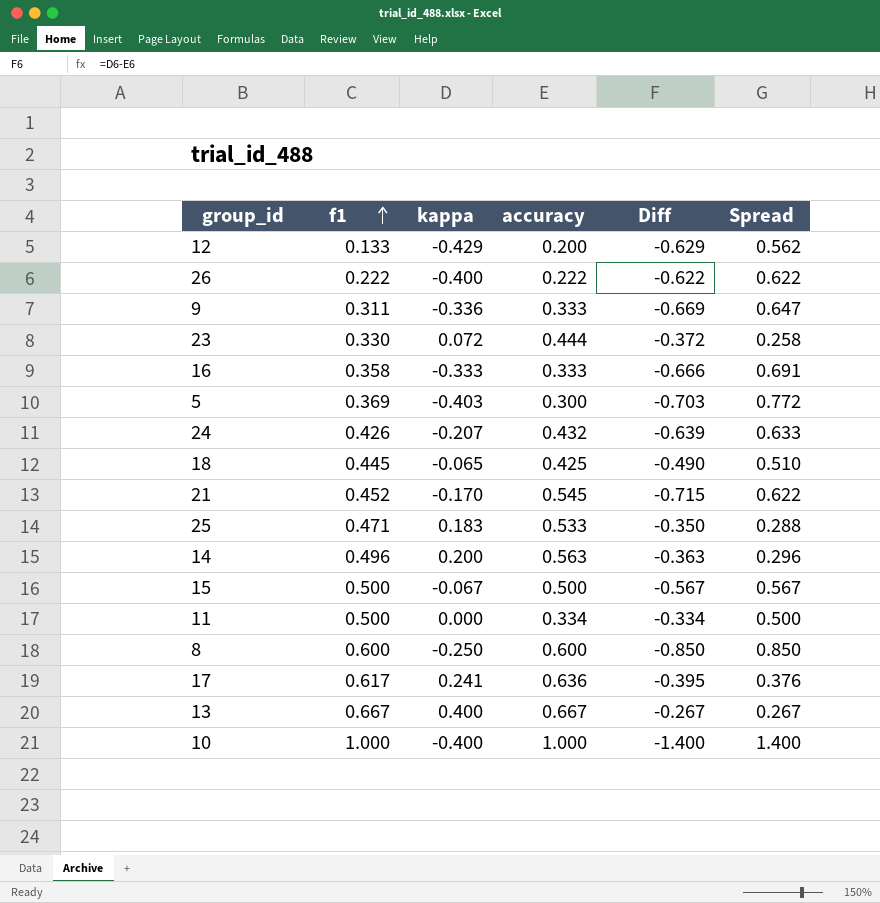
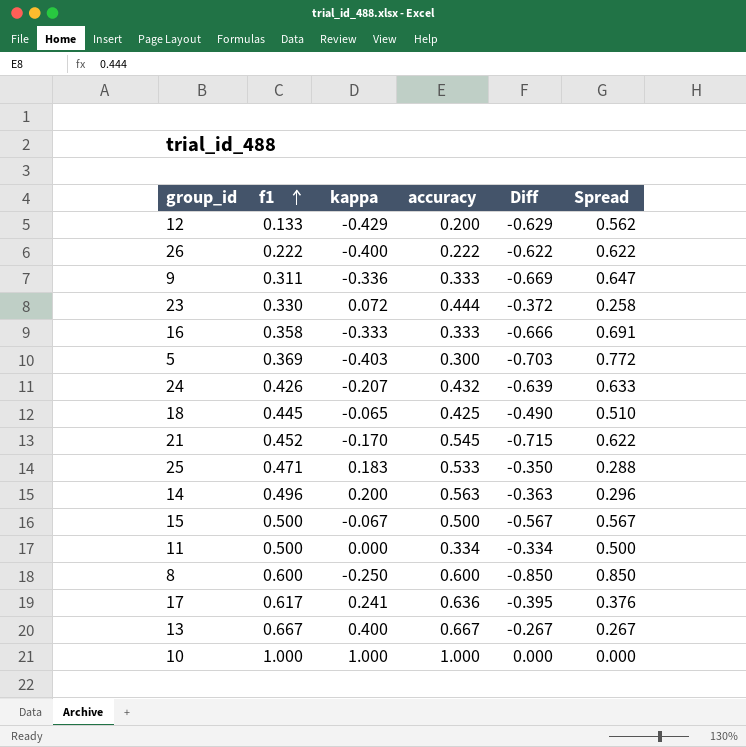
10 | kappa: -0.400 -> 1.000
10 | Diff: -1.400 -> 0.000
10 | Spread: 1.400 -> 0.000

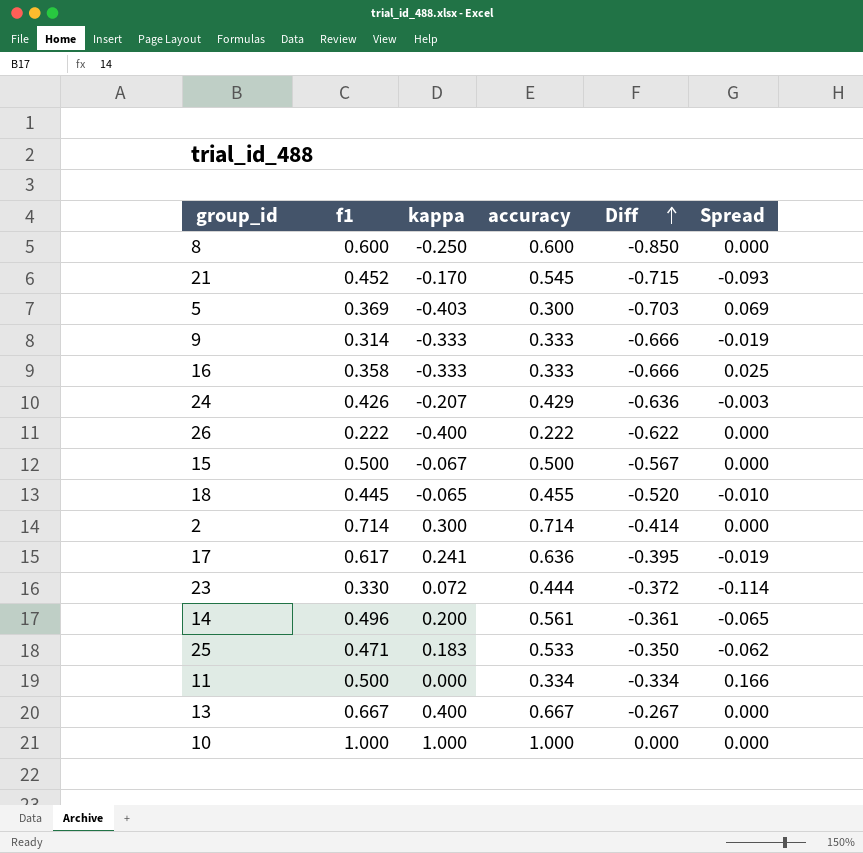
row order: f1 ascending -> Diff ascending
column Spread | formula: [f1] - [kappa] -> [f1] - [accuracy]
row 12: 0.133 | -0.429 | 0.200 | -0.629 | 0.562 -> none
9 | f1: 0.311 -> 0.314
9 | kappa: -0.336 -> -0.333
9 | Diff: -0.669 -> -0.666
24 | accuracy: 0.432 -> 0.429
24 | Diff: -0.639 -> -0.636
18 | accuracy: 0.425 -> 0.455
18 | Diff: -0.490 -> -0.520
row 2: none -> 0.714 | 0.300 | 0.714 | -0.414 | 0.000
14 | accuracy: 0.563 -> 0.561
14 | Diff: -0.363 -> -0.361

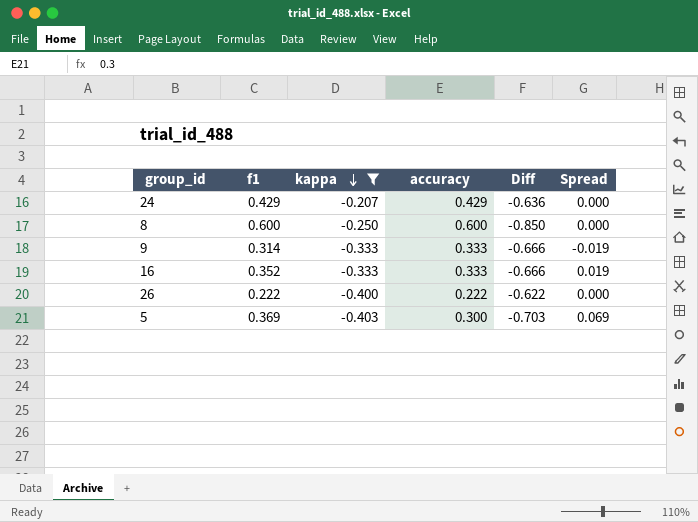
filter: none -> kappa <= -0.207
row order: Diff ascending -> kappa descending
24 | f1: 0.426 -> 0.429
24 | Spread: -0.003 -> 0.000
16 | f1: 0.358 -> 0.352
16 | Spread: 0.025 -> 0.019

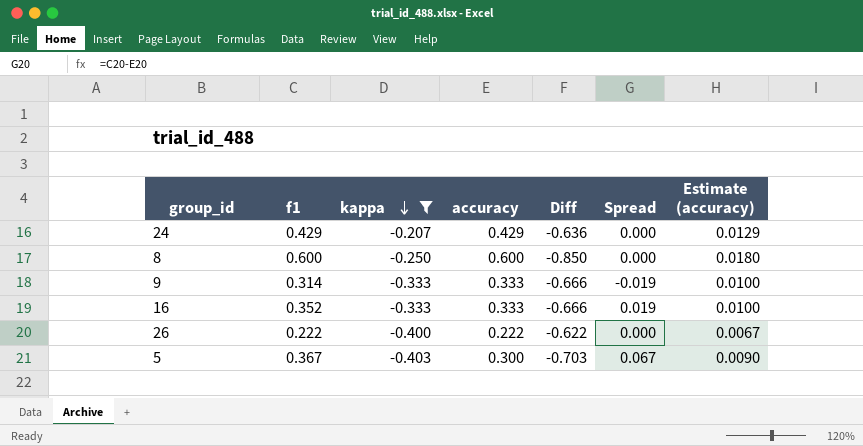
column Estimate (accuracy) | formula: none -> [accuracy] * 0.03
5 | f1: 0.369 -> 0.367
5 | Spread: 0.069 -> 0.067

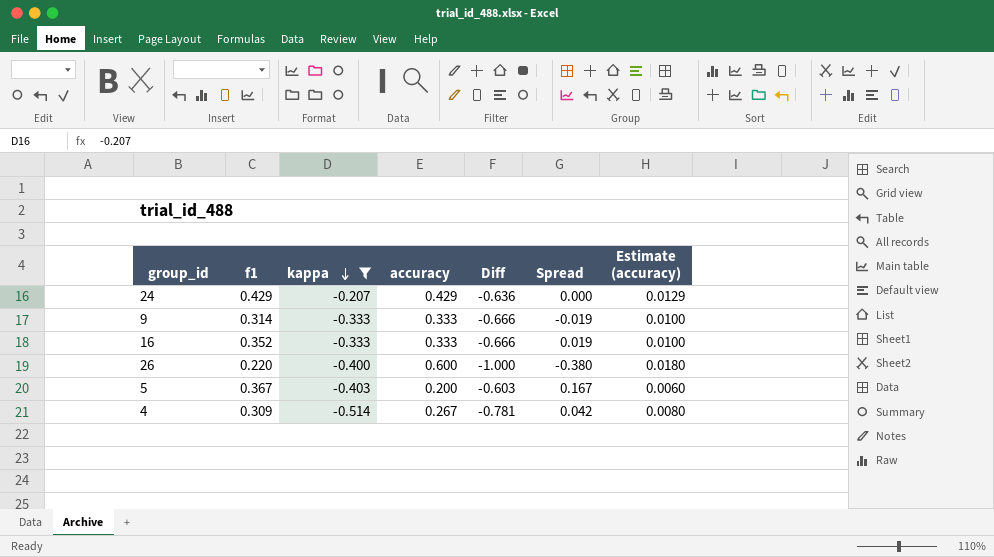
row 8: 0.600 | -0.250 | 0.600 | -0.850 | 0.000 | 0.0180 -> none
26 | f1: 0.222 -> 0.220
26 | accuracy: 0.222 -> 0.600
26 | Diff: -0.622 -> -1.000
26 | Spread: 0.000 -> -0.380
26 | Estimate (accuracy): 0.0067 -> 0.0180
5 | accuracy: 0.300 -> 0.200
5 | Diff: -0.703 -> -0.603
5 | Spread: 0.067 -> 0.167
5 | Estimate (accuracy): 0.0090 -> 0.0060
row 4: none -> 0.309 | -0.514 | 0.267 | -0.781 | 0.042 | 0.0080

